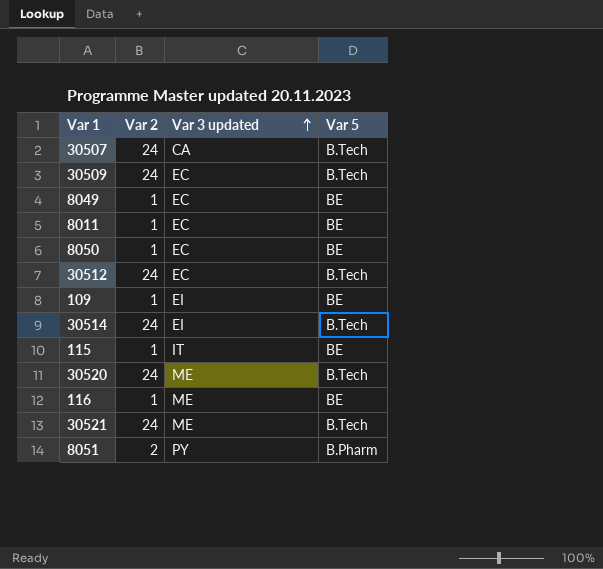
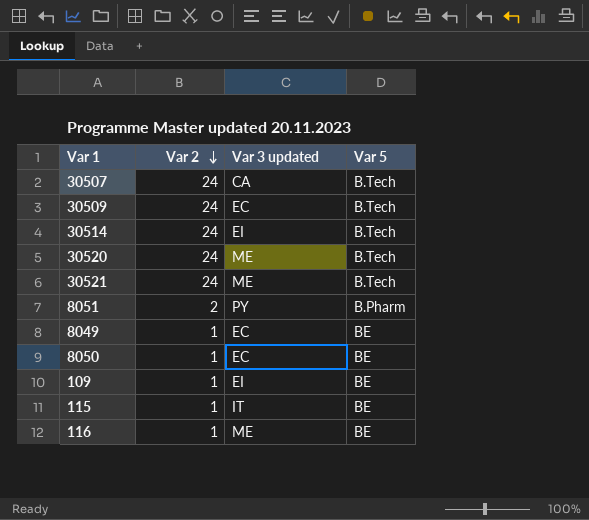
row order: Var 3 updated ascending -> Var 2 descending
row 8011: 1 | EC | BE -> none
row 30512: 24 | EC | B.Tech -> none

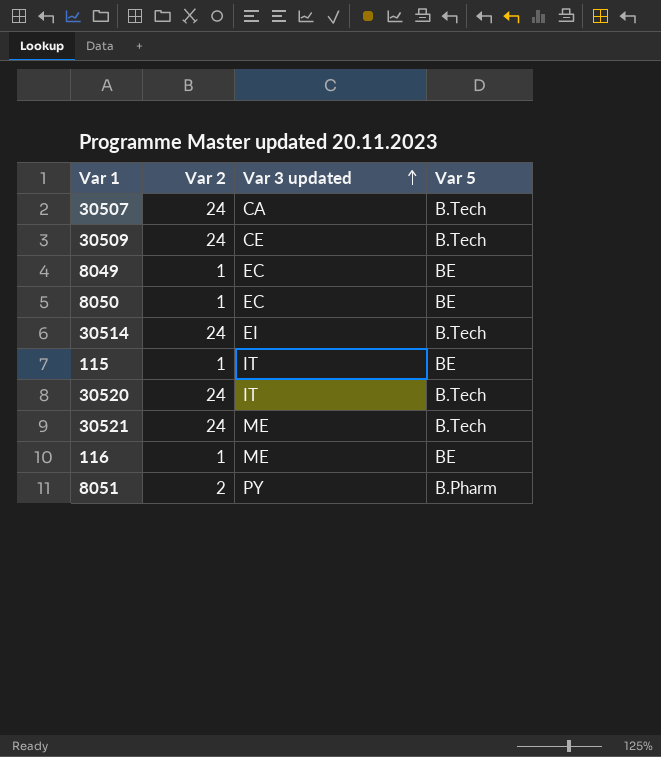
row order: Var 2 descending -> Var 3 updated ascending
row 109: 1 | EI | BE -> none
30509 | Var 3 updated: EC -> CE
30520 | Var 3 updated: ME -> IT

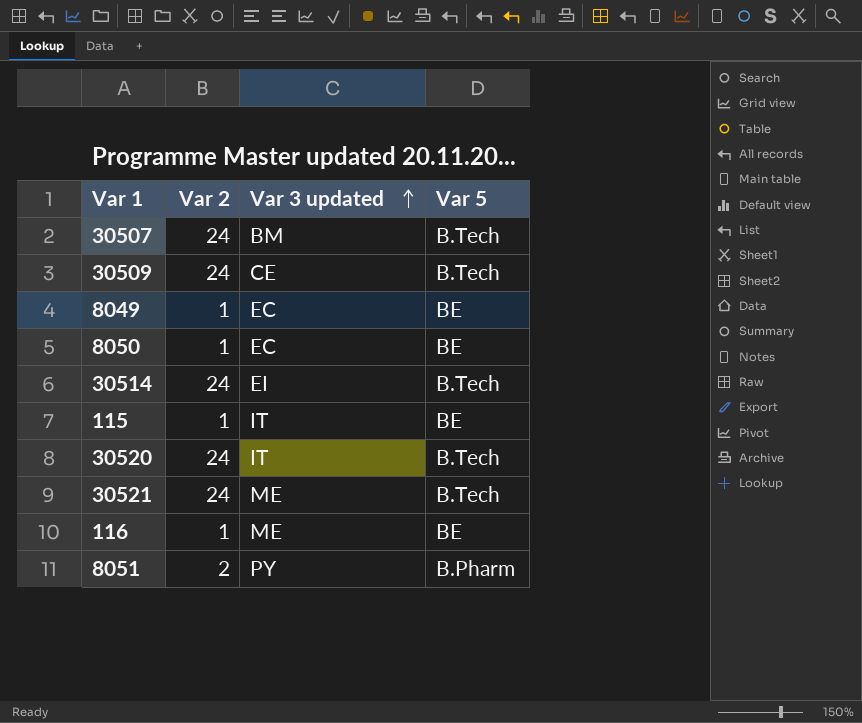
30507 | Var 3 updated: CA -> BM

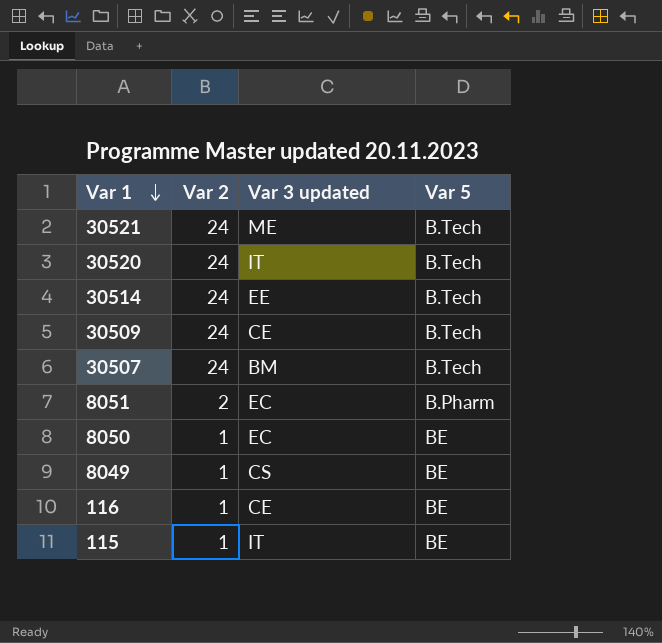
row order: Var 3 updated ascending -> Var 1 descending
30514 | Var 3 updated: EI -> EE
8051 | Var 3 updated: PY -> EC
8049 | Var 3 updated: EC -> CS
116 | Var 3 updated: ME -> CE

